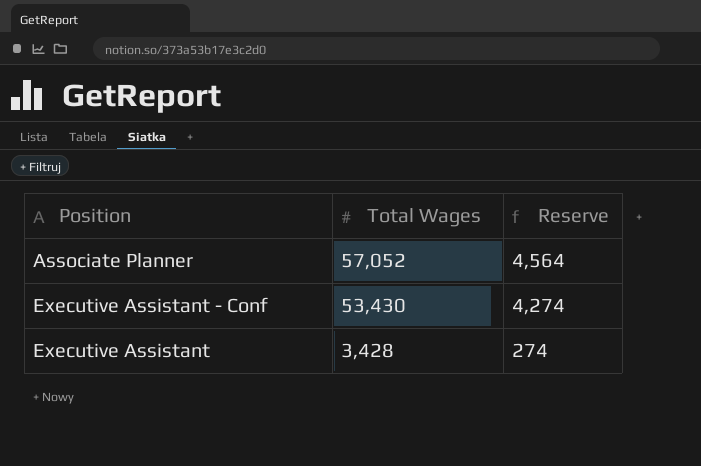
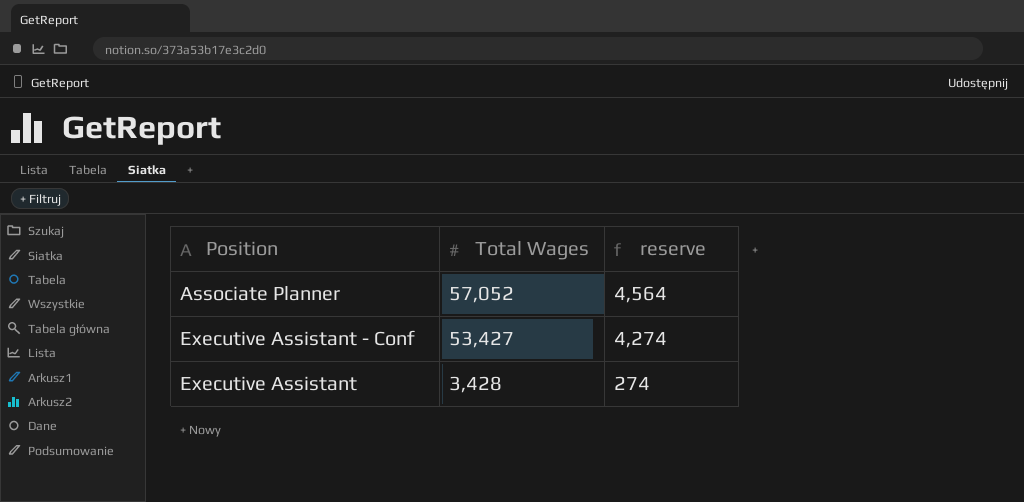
column name: Reserve -> reserve
Executive Assistant - Conf | Total Wages: 53,430 -> 53,427

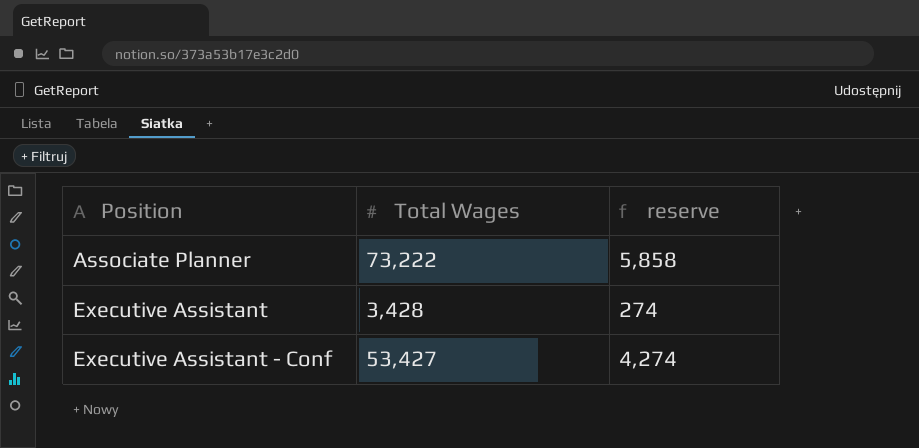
row order: Total Wages descending -> Position ascending
Associate Planner | Total Wages: 57,052 -> 73,222
Associate Planner | reserve: 4,564 -> 5,858

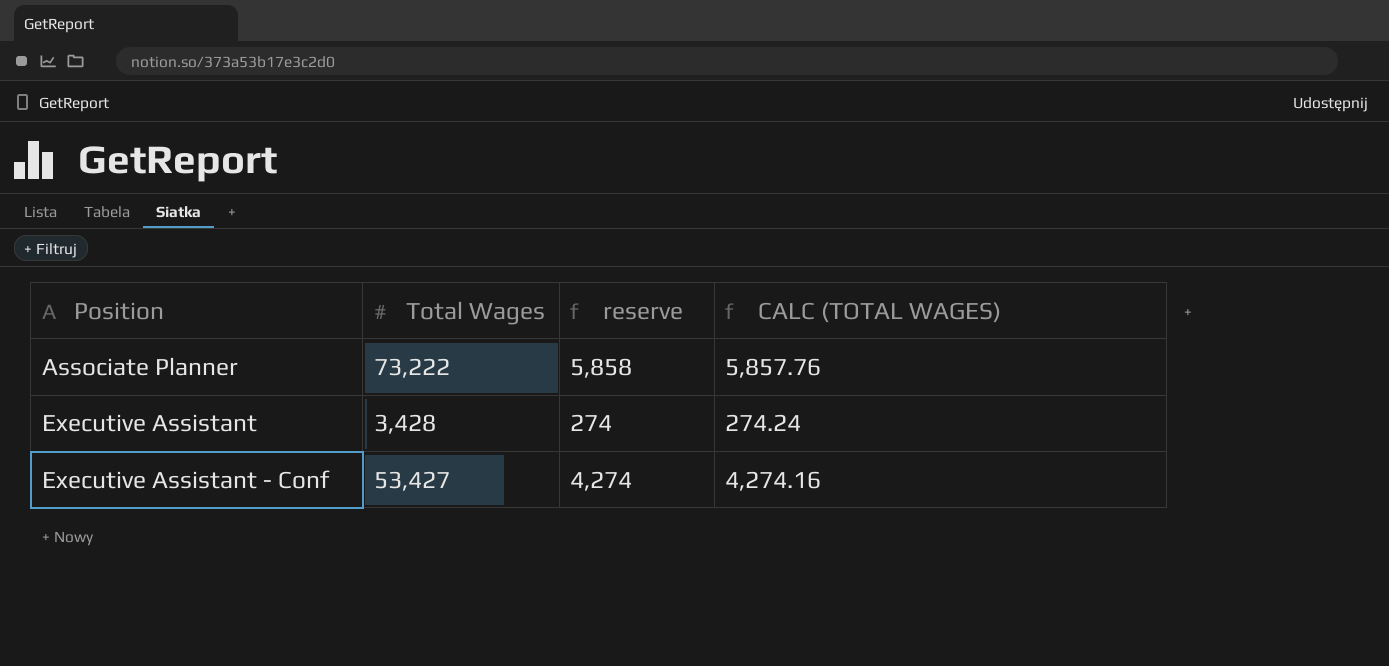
column CALC (TOTAL WAGES) | formula: none -> [Total Wages] * 0.08

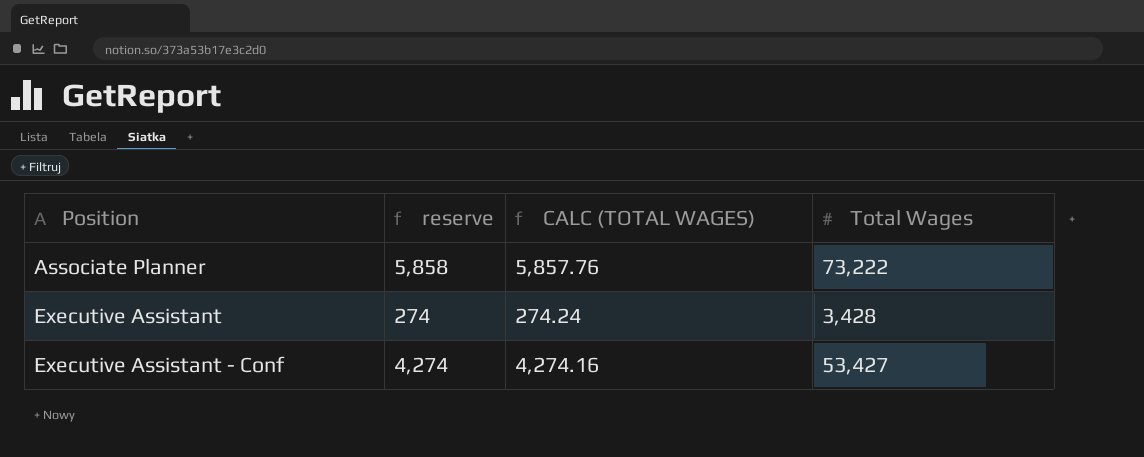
column Total Wages | position: 2 -> 4

